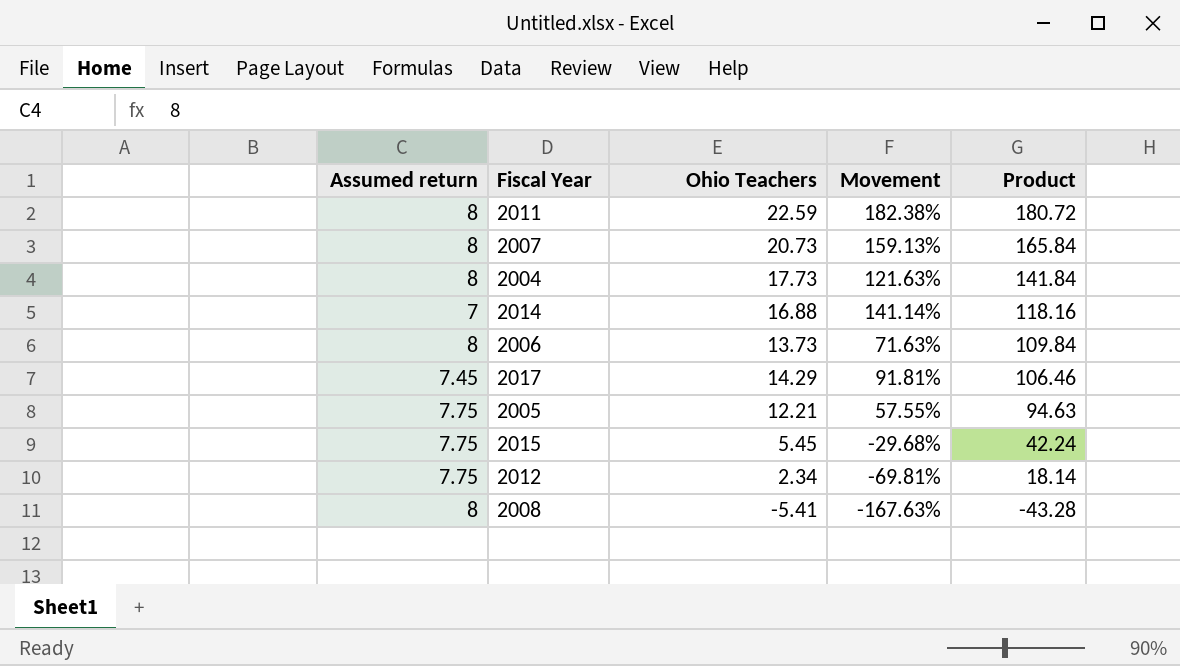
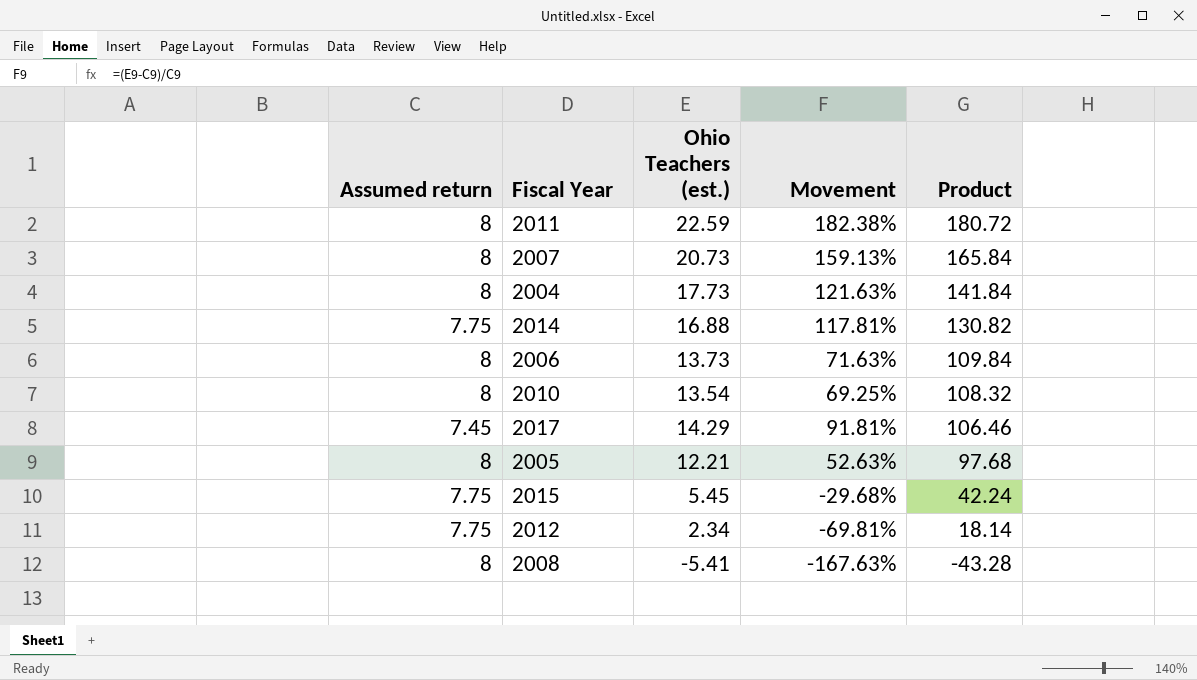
column name: Ohio Teachers -> Ohio Teachers (est.)
2014 | Assumed return: 7 -> 7.75
2014 | Movement: 141.14% -> 117.81%
2014 | Product: 118.16 -> 130.82
row 2010: none -> 8 | 13.54 | 69.25% | 108.32
2005 | Assumed return: 7.75 -> 8
2005 | Movement: 57.55% -> 52.63%
2005 | Product: 94.63 -> 97.68

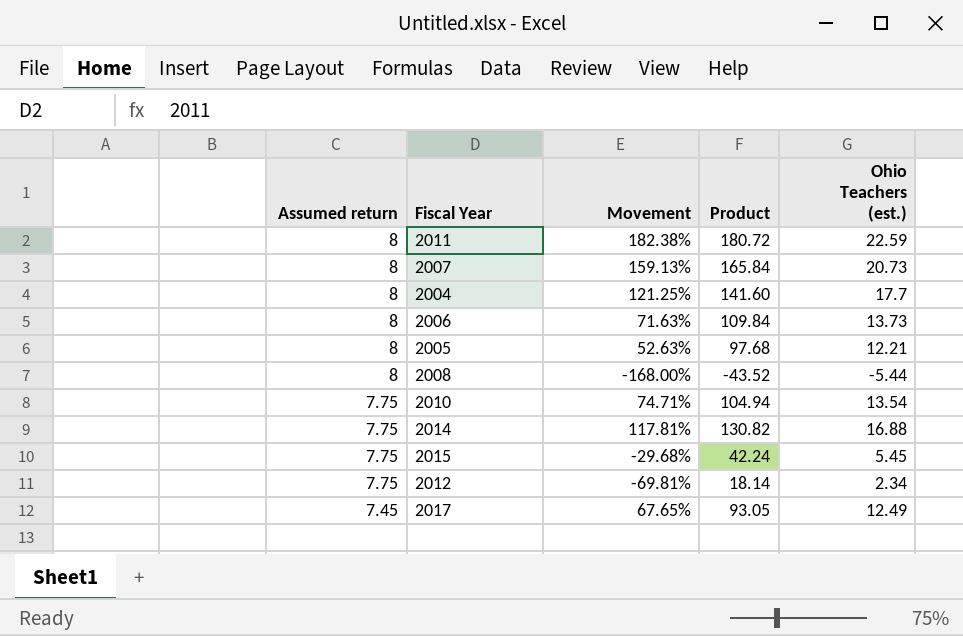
row order: Product descending -> Assumed return descending
column Ohio Teachers (est.) | position: 3 -> 5
2004 | Movement: 121.63% -> 121.25%
2004 | Product: 141.84 -> 141.60
2004 | Ohio Teachers (est.): 17.73 -> 17.7
2008 | Movement: -167.63% -> -168.00%
2008 | Product: -43.28 -> -43.52
2008 | Ohio Teachers (est.): -5.41 -> -5.44
2010 | Assumed return: 8 -> 7.75
2010 | Movement: 69.25% -> 74.71%
2010 | Product: 108.32 -> 104.94
2017 | Movement: 91.81% -> 67.65%
2017 | Product: 106.46 -> 93.05
2017 | Ohio Teachers (est.): 14.29 -> 12.49

